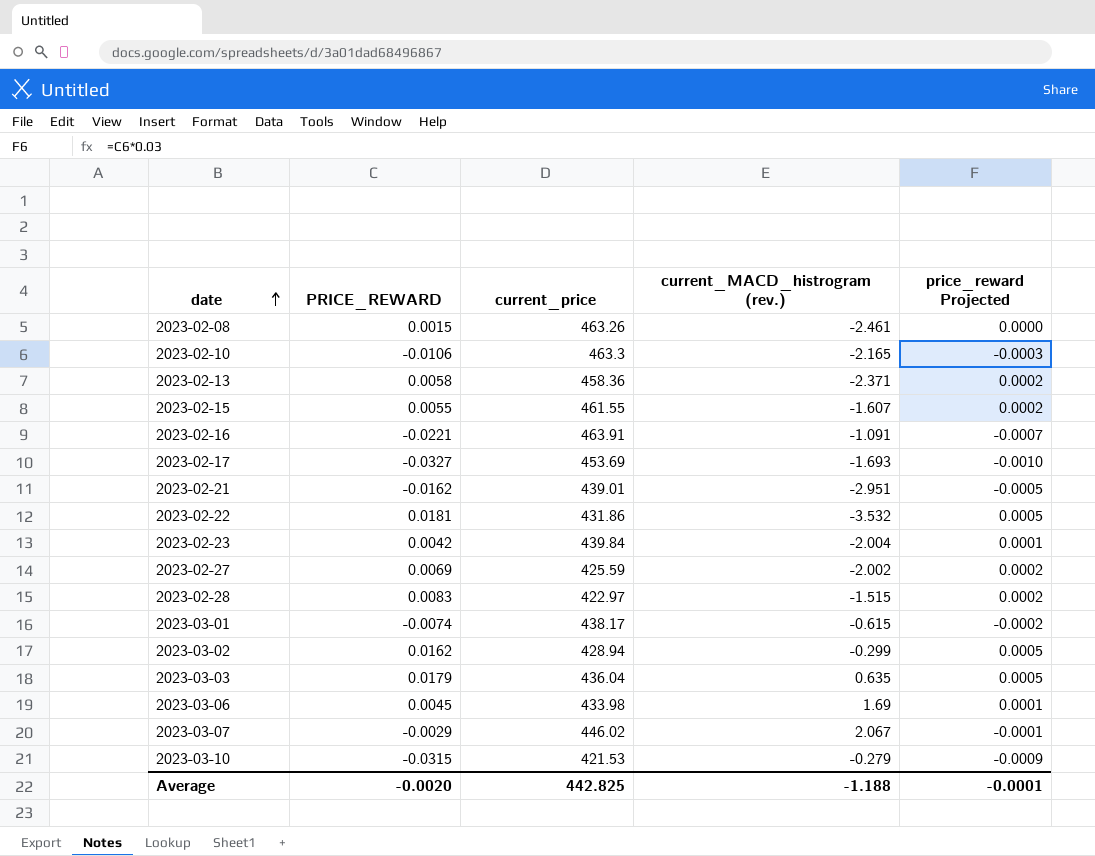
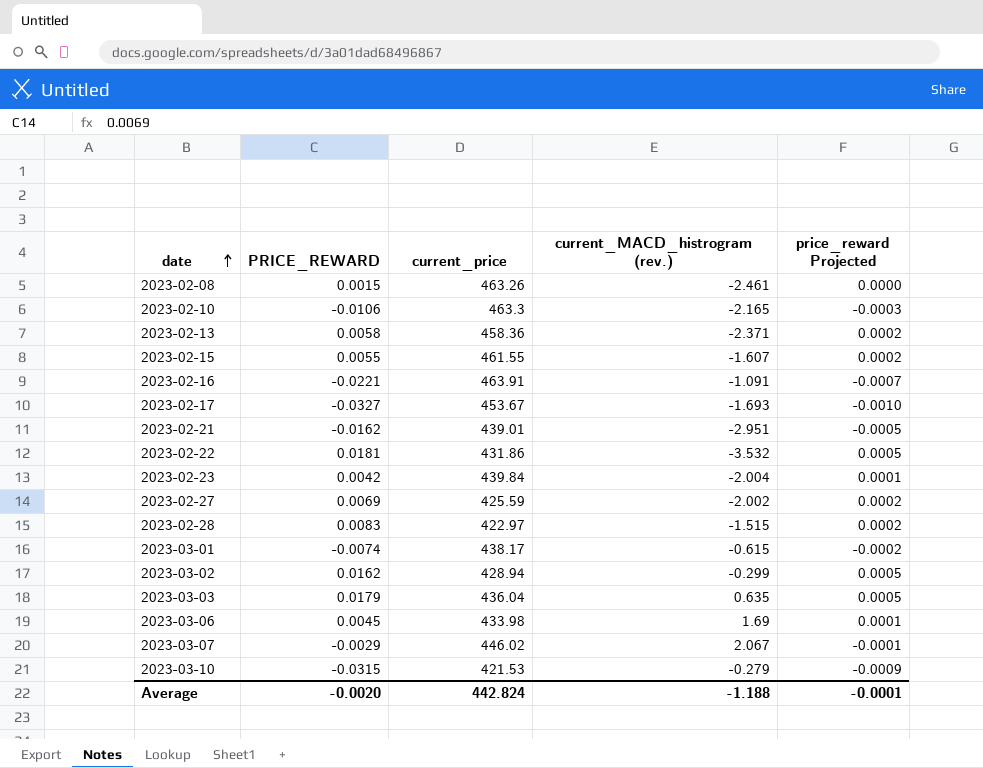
2023-02-17 | current_price: 453.69 -> 453.67
Average | current_price: 442.825 -> 442.824

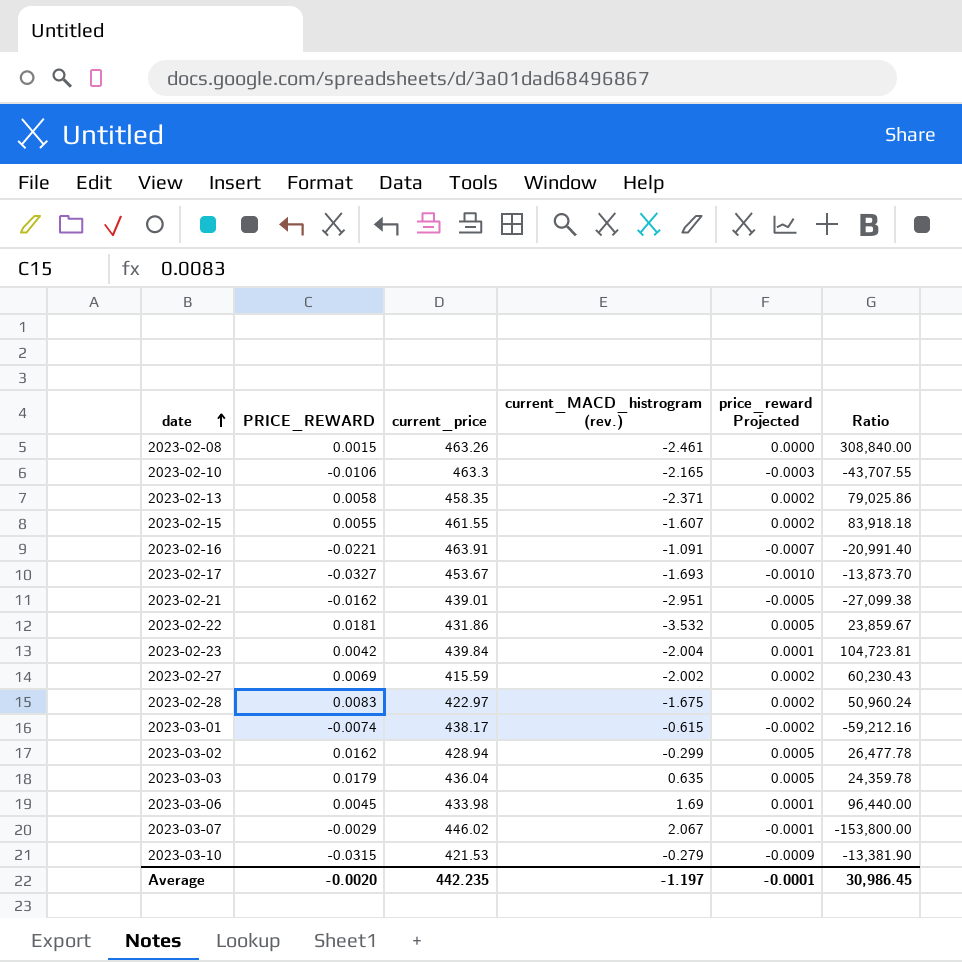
column Ratio | formula: none -> [current_price] / [PRICE_REWARD]
2023-02-13 | current_price: 458.36 -> 458.35
2023-02-27 | current_price: 425.59 -> 415.59
2023-02-28 | current_MACD_histrogram (rev.): -1.515 -> -1.675
Average | current_price: 442.824 -> 442.235
Average | current_MACD_histrogram (rev.): -1.188 -> -1.197

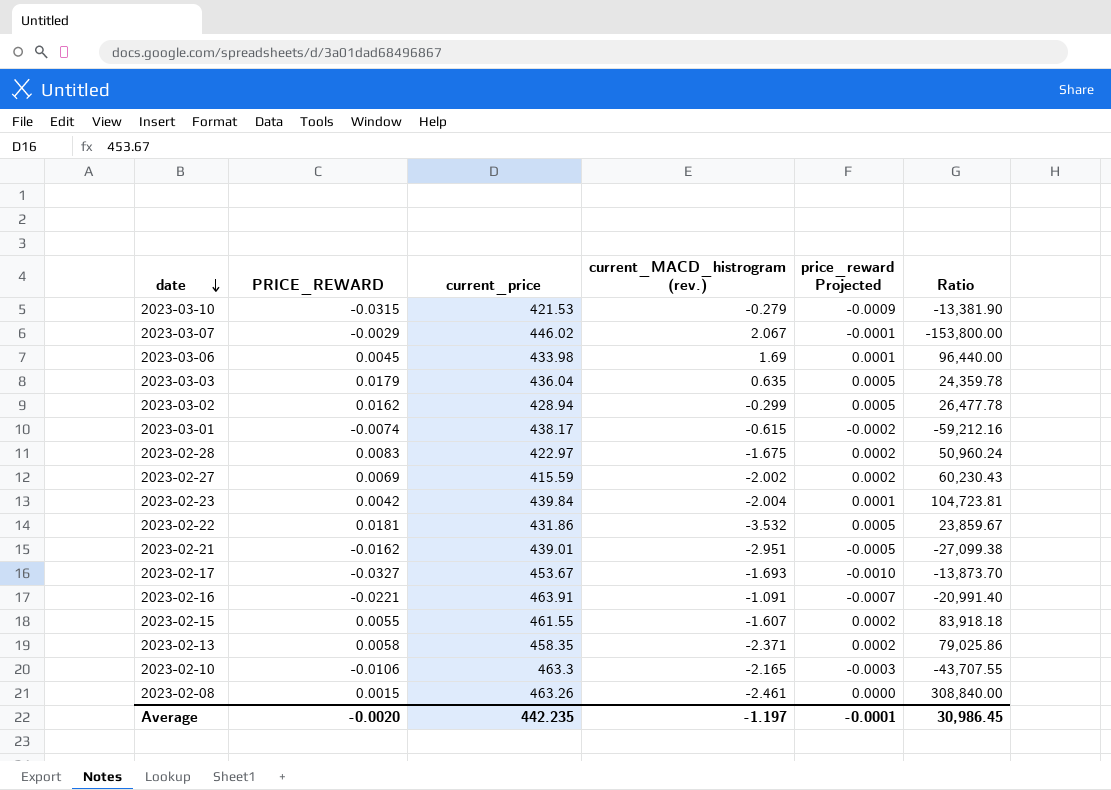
row order: date ascending -> date descending

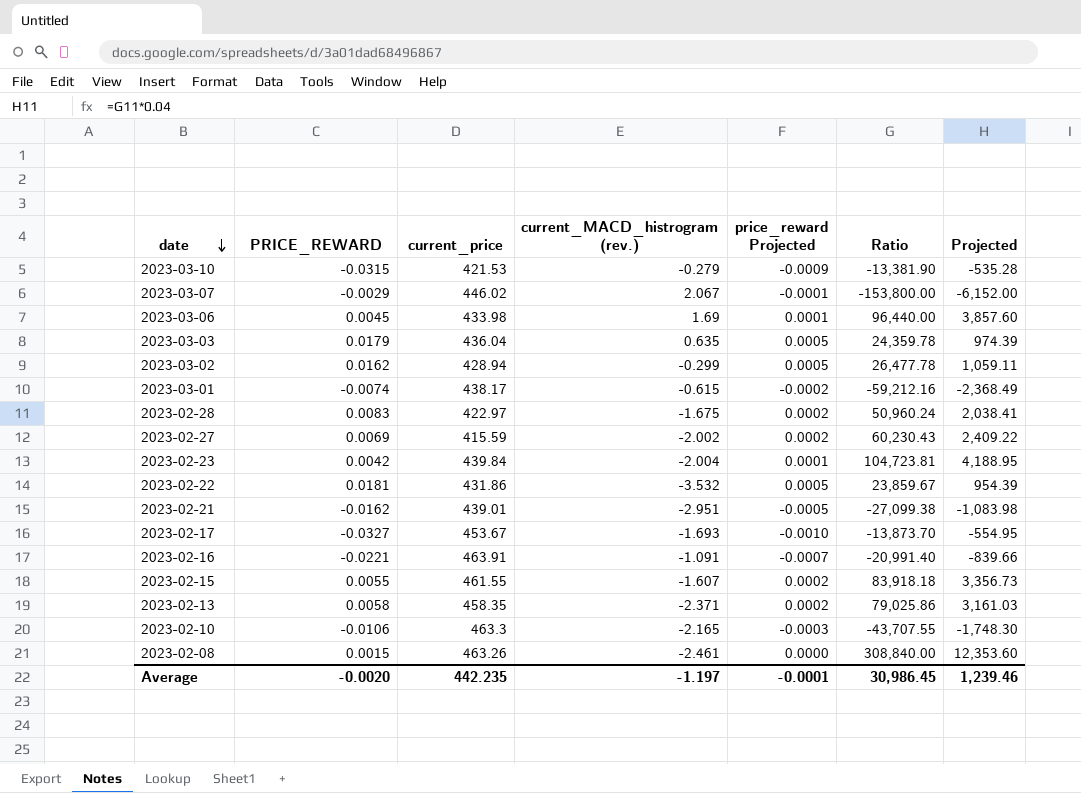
column Projected | formula: none -> [Ratio] * 0.04

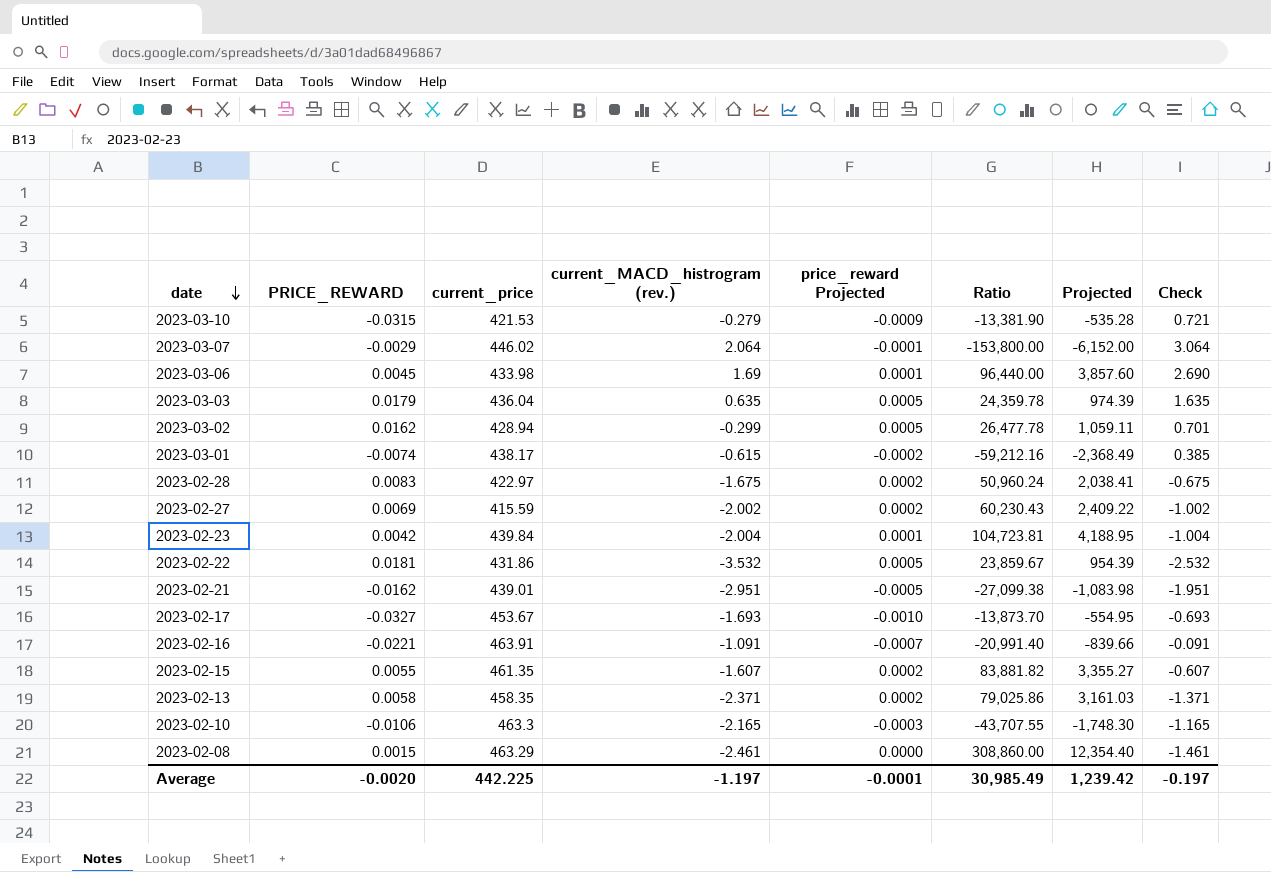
column Check | formula: none -> [current_MACD_histrogram (rev.)] + 1
2023-03-07 | current_MACD_histrogram (rev.): 2.067 -> 2.064
2023-02-15 | current_price: 461.55 -> 461.35
2023-02-15 | Ratio: 83,918.18 -> 83,881.82
2023-02-15 | Projected: 3,356.73 -> 3,355.27
2023-02-08 | current_price: 463.26 -> 463.29
2023-02-08 | Ratio: 308,840.00 -> 308,860.00
2023-02-08 | Projected: 12,353.60 -> 12,354.40
Average | current_price: 442.235 -> 442.225
Average | Ratio: 30,986.45 -> 30,985.49
Average | Projected: 1,239.46 -> 1,239.42

